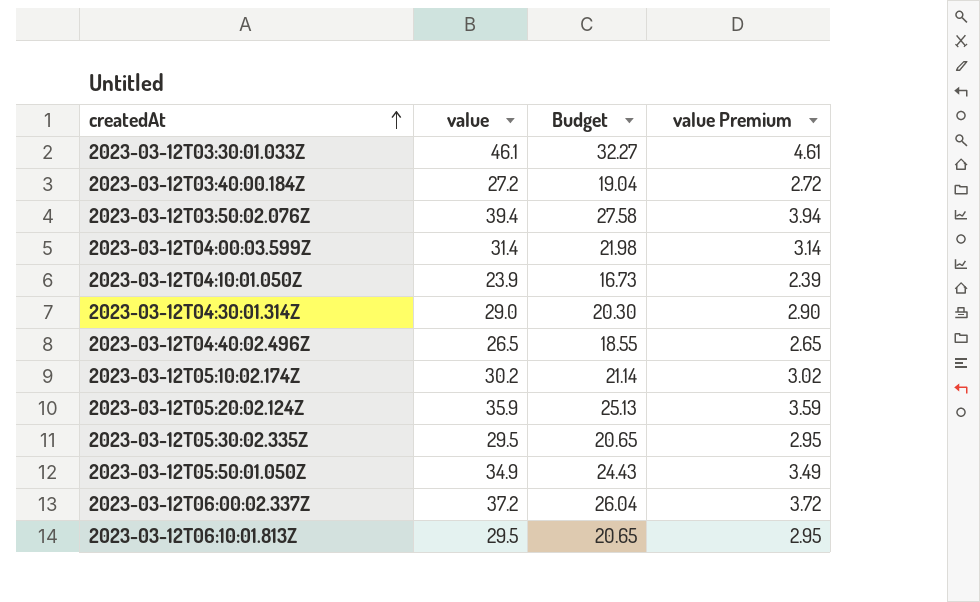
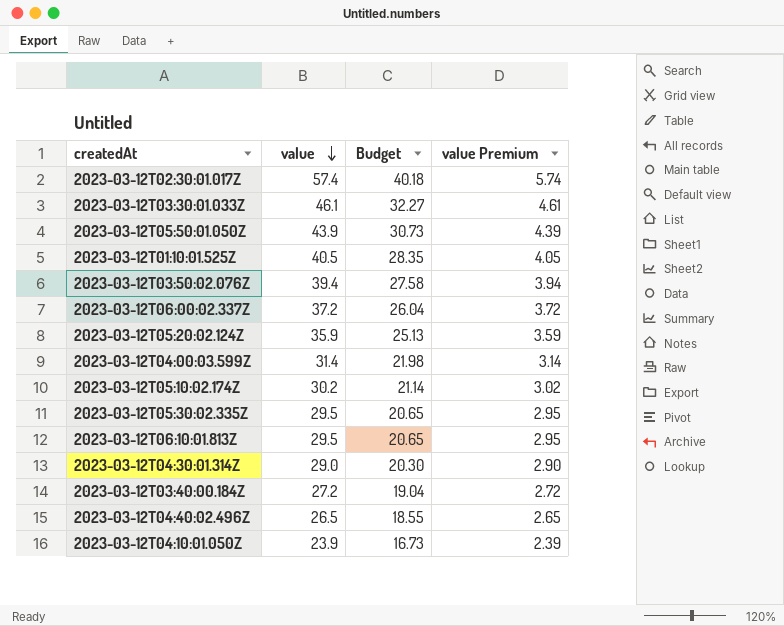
row order: createdAt ascending -> value descending
row 2023-03-12T02:30:01.017Z: none -> 57.4 | 40.18 | 5.74
2023-03-12T05:50:01.050Z | value: 34.9 -> 43.9
2023-03-12T05:50:01.050Z | Budget: 24.43 -> 30.73
2023-03-12T05:50:01.050Z | value Premium: 3.49 -> 4.39
row 2023-03-12T01:10:01.525Z: none -> 40.5 | 28.35 | 4.05

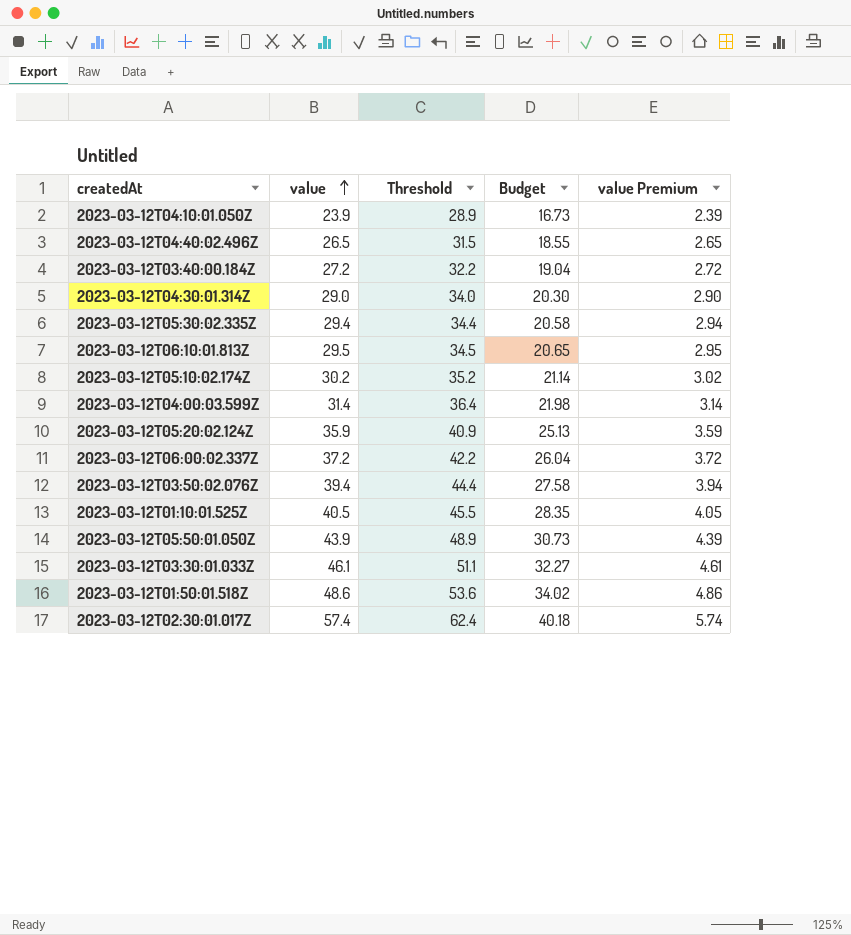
row order: value descending -> value ascending
column Threshold | formula: none -> [value] + 5
2023-03-12T05:30:02.335Z | value: 29.5 -> 29.4
2023-03-12T05:30:02.335Z | Budget: 20.65 -> 20.58
2023-03-12T05:30:02.335Z | value Premium: 2.95 -> 2.94
row 2023-03-12T01:50:01.518Z: none -> 48.6 | 53.6 | 34.02 | 4.86

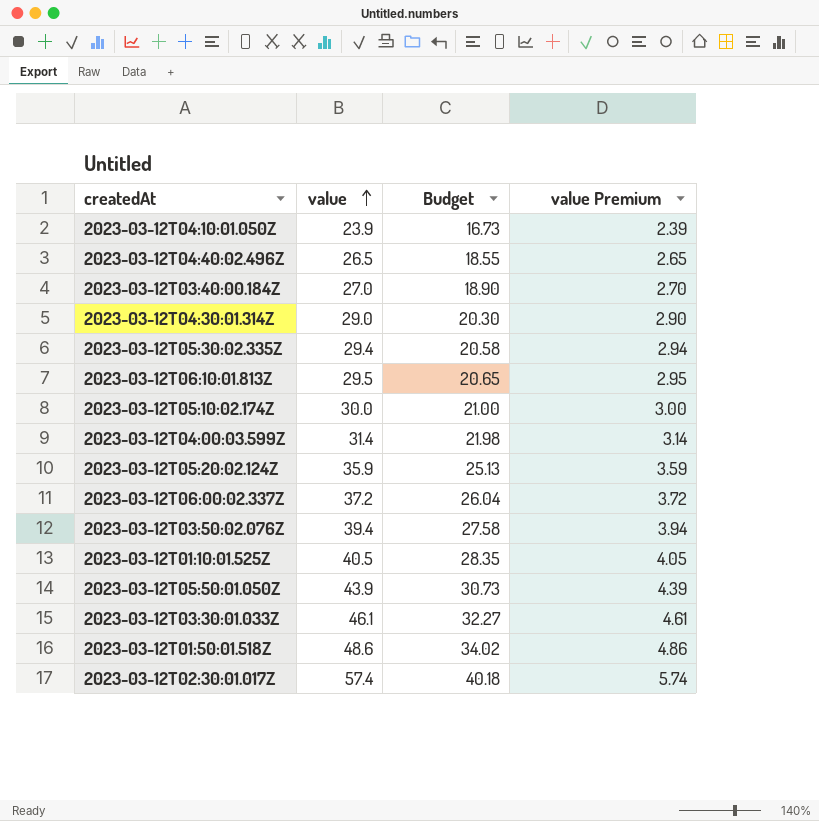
column Threshold | formula: [value] + 5 -> none
2023-03-12T03:40:00.184Z | value: 27.2 -> 27.0
2023-03-12T03:40:00.184Z | Budget: 19.04 -> 18.90
2023-03-12T03:40:00.184Z | value Premium: 2.72 -> 2.70
2023-03-12T05:10:02.174Z | value: 30.2 -> 30.0
2023-03-12T05:10:02.174Z | Budget: 21.14 -> 21.00
2023-03-12T05:10:02.174Z | value Premium: 3.02 -> 3.00

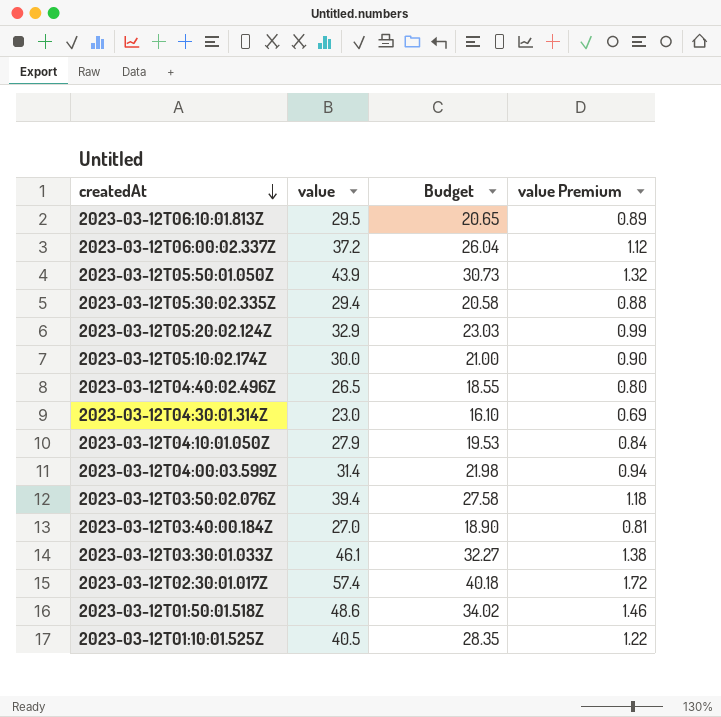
row order: value ascending -> createdAt descending
column value Premium | formula: [value] * 0.1 -> [value] * 0.03
2023-03-12T05:20:02.124Z | value: 35.9 -> 32.9
2023-03-12T05:20:02.124Z | Budget: 25.13 -> 23.03
2023-03-12T04:30:01.314Z | value: 29.0 -> 23.0
2023-03-12T04:30:01.314Z | Budget: 20.30 -> 16.10
2023-03-12T04:10:01.050Z | value: 23.9 -> 27.9
2023-03-12T04:10:01.050Z | Budget: 16.73 -> 19.53

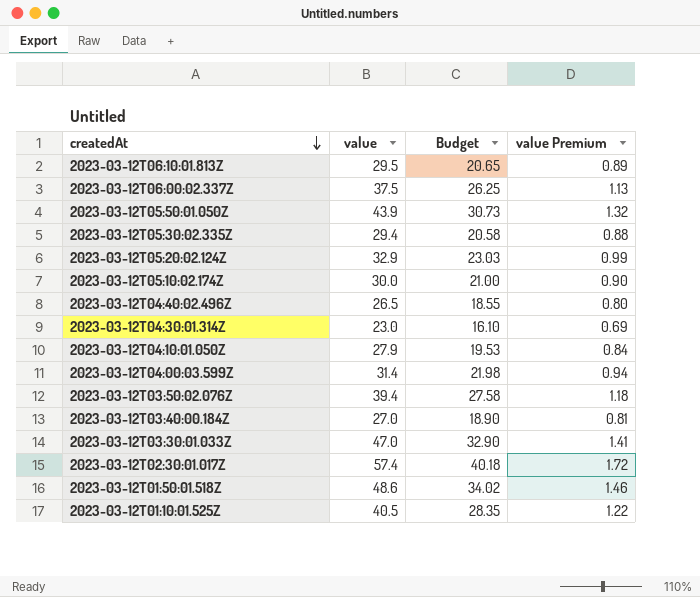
2023-03-12T06:00:02.337Z | value: 37.2 -> 37.5
2023-03-12T06:00:02.337Z | Budget: 26.04 -> 26.25
2023-03-12T06:00:02.337Z | value Premium: 1.12 -> 1.13
2023-03-12T03:30:01.033Z | value: 46.1 -> 47.0
2023-03-12T03:30:01.033Z | Budget: 32.27 -> 32.90
2023-03-12T03:30:01.033Z | value Premium: 1.38 -> 1.41

